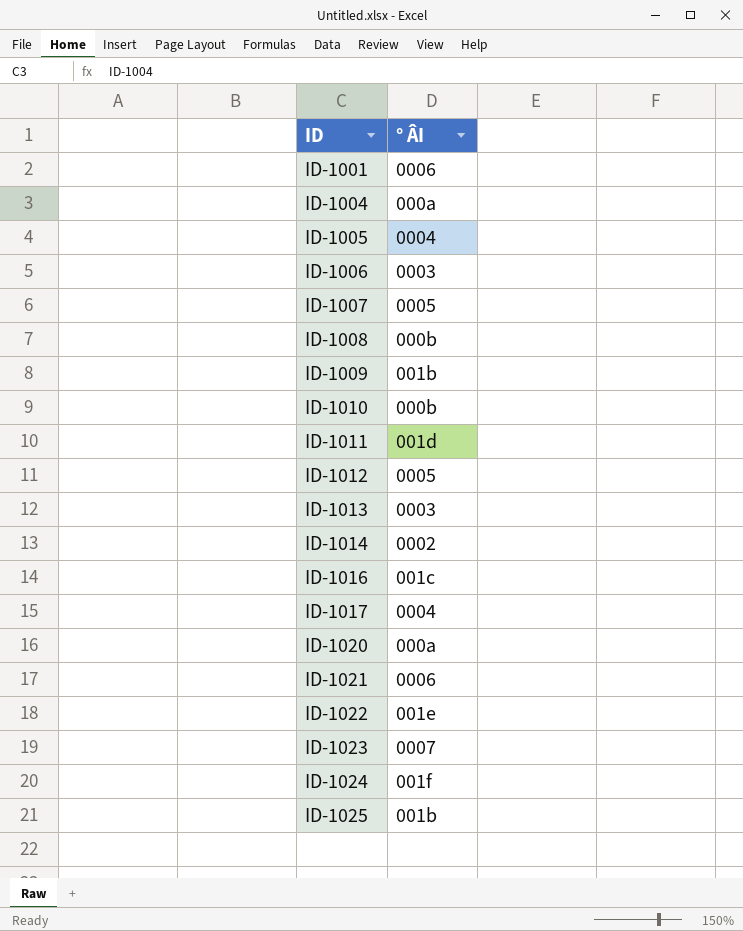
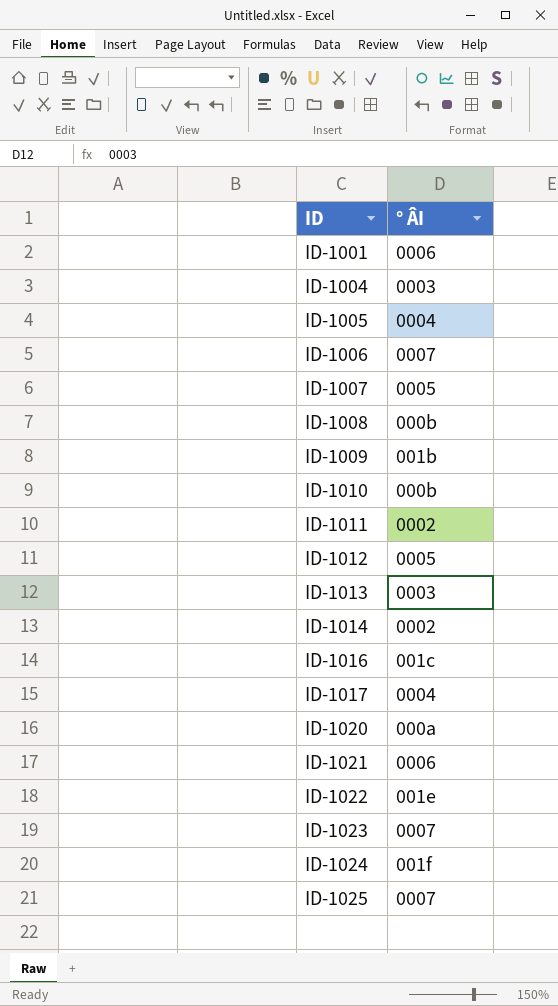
ID-1004 | ° ÂI: 000a -> 0003
ID-1006 | ° ÂI: 0003 -> 0007
ID-1011 | ° ÂI: 001d -> 0002
ID-1025 | ° ÂI: 001b -> 0007

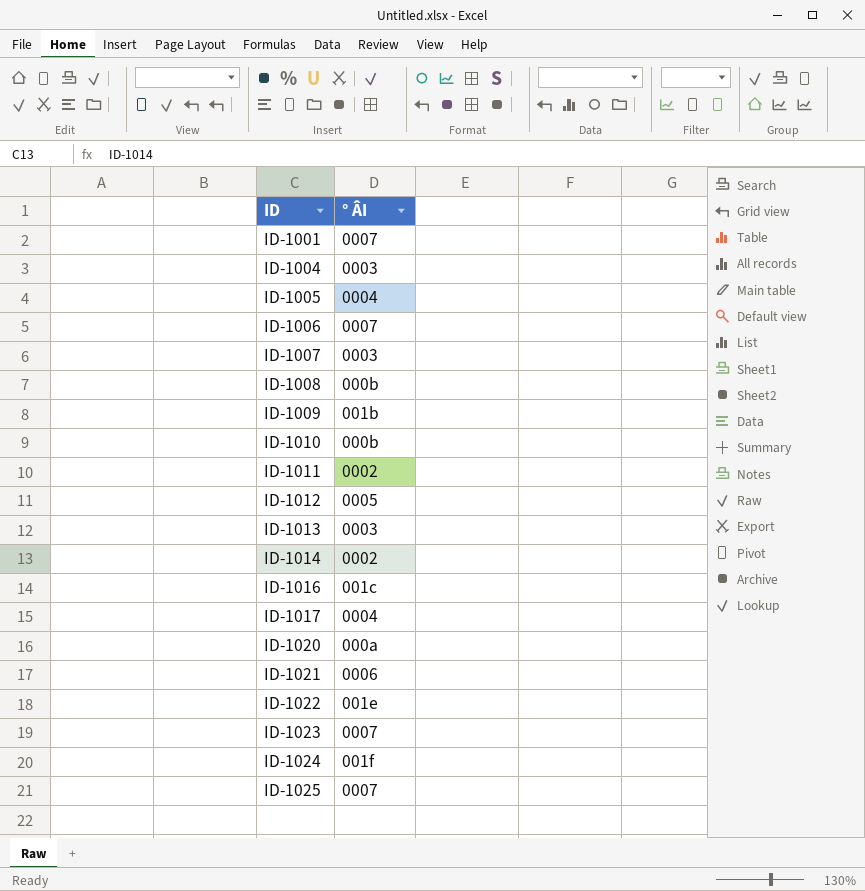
ID-1001 | ° ÂI: 0006 -> 0007
ID-1007 | ° ÂI: 0005 -> 0003

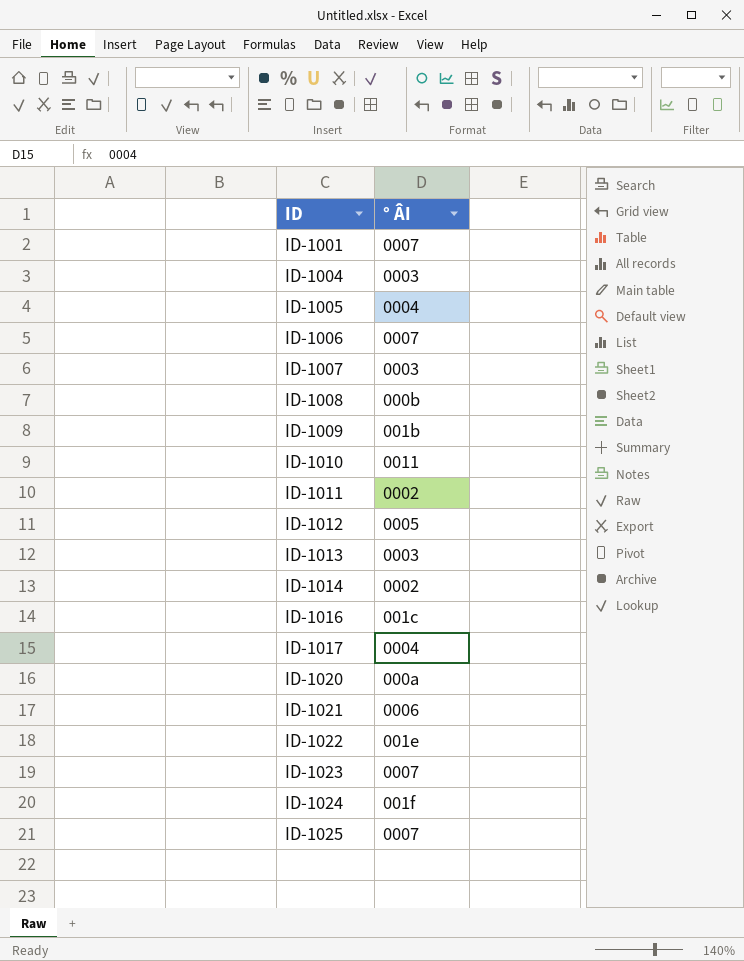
ID-1010 | ° ÂI: 000b -> 0011

